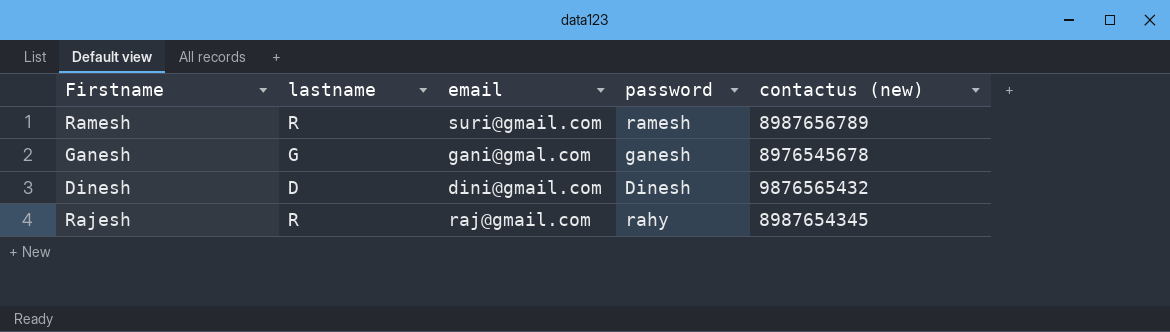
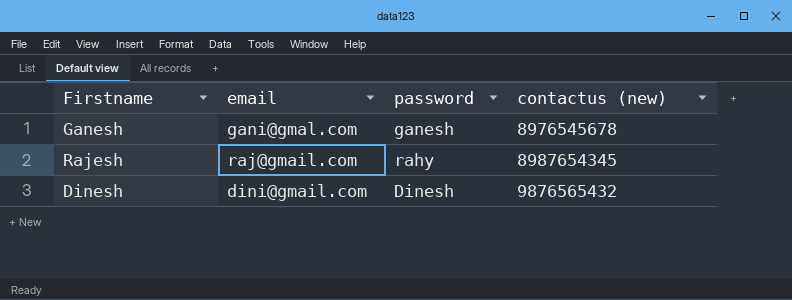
row order: none -> contactus (new) ascending
column lastname | position: 2 -> none
row Ramesh: R | suri@gmail.com | ramesh | 8987656789 -> none

